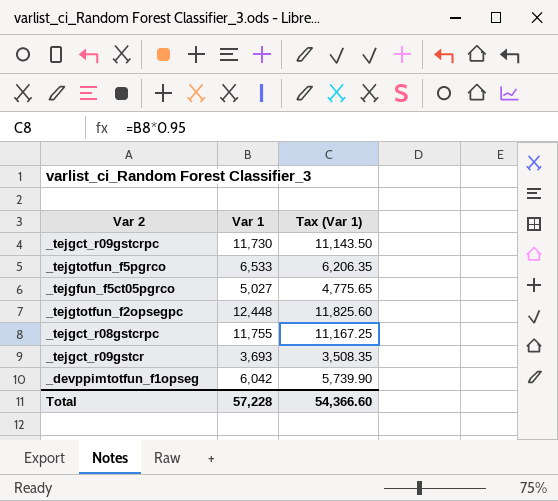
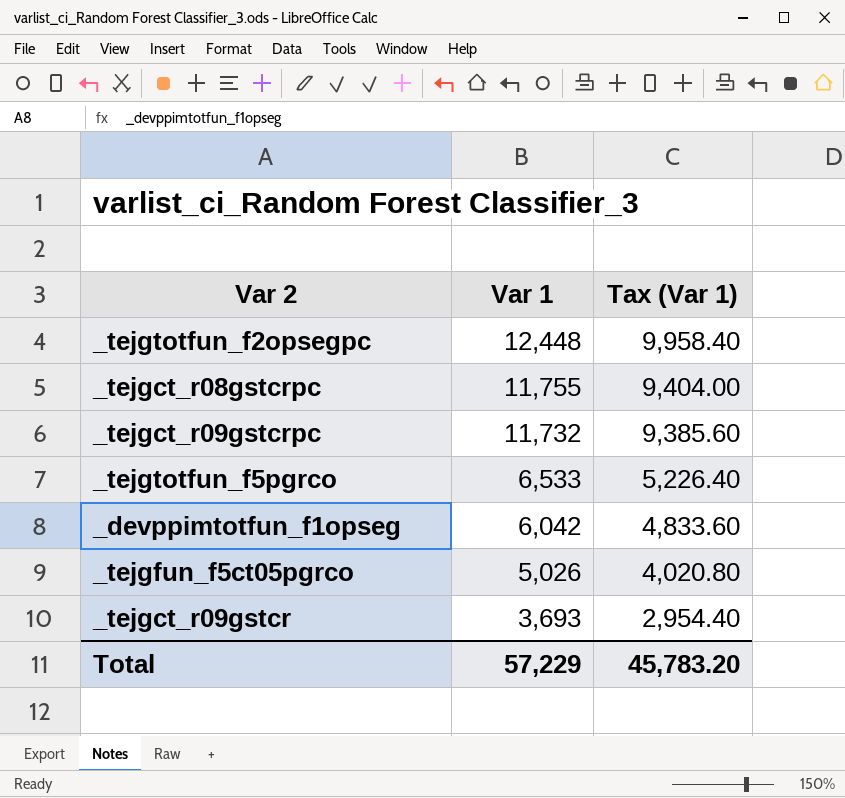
row order: none -> Var 1 descending
column Tax (Var 1) | formula: [Var 1] * 0.95 -> [Var 1] * 0.8
_tejgct_r09gstcrpc | Var 1: 11,730 -> 11,732
_tejgfun_f5ct05pgrco | Var 1: 5,027 -> 5,026
Total | Var 1: 57,228 -> 57,229
Total | Tax (Var 1): 54,366.60 -> 45,783.20

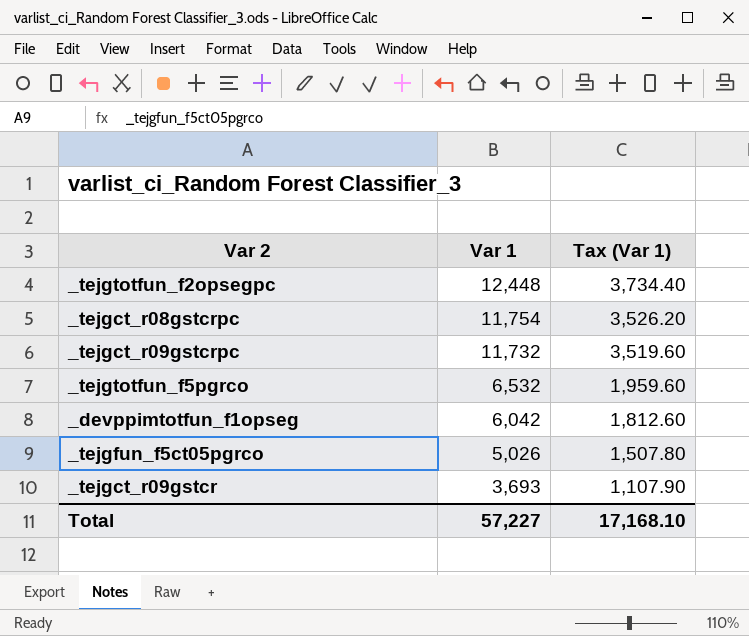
column Tax (Var 1) | formula: [Var 1] * 0.8 -> [Var 1] * 0.3
_tejgct_r08gstcrpc | Var 1: 11,755 -> 11,754
_tejgtotfun_f5pgrco | Var 1: 6,533 -> 6,532
Total | Var 1: 57,229 -> 57,227
Total | Tax (Var 1): 45,783.20 -> 17,168.10

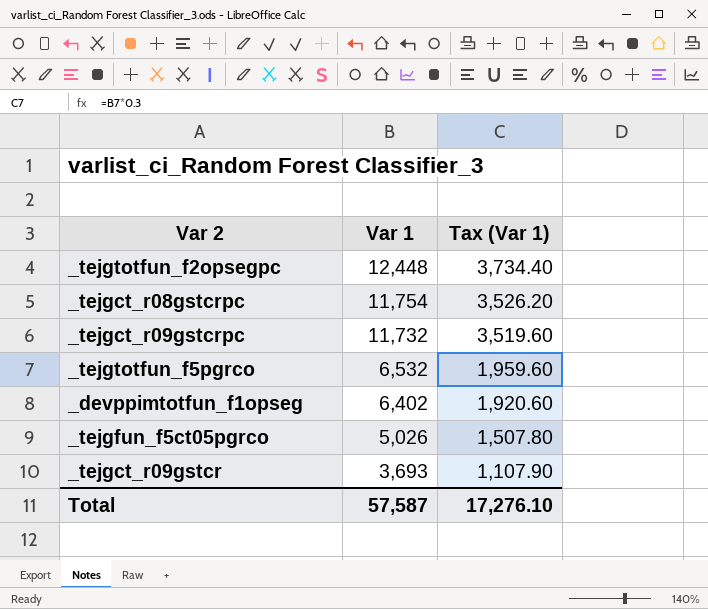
_devppimtotfun_f1opseg | Var 1: 6,042 -> 6,402
_devppimtotfun_f1opseg | Tax (Var 1): 1,812.60 -> 1,920.60
Total | Var 1: 57,227 -> 57,587
Total | Tax (Var 1): 17,168.10 -> 17,276.10

